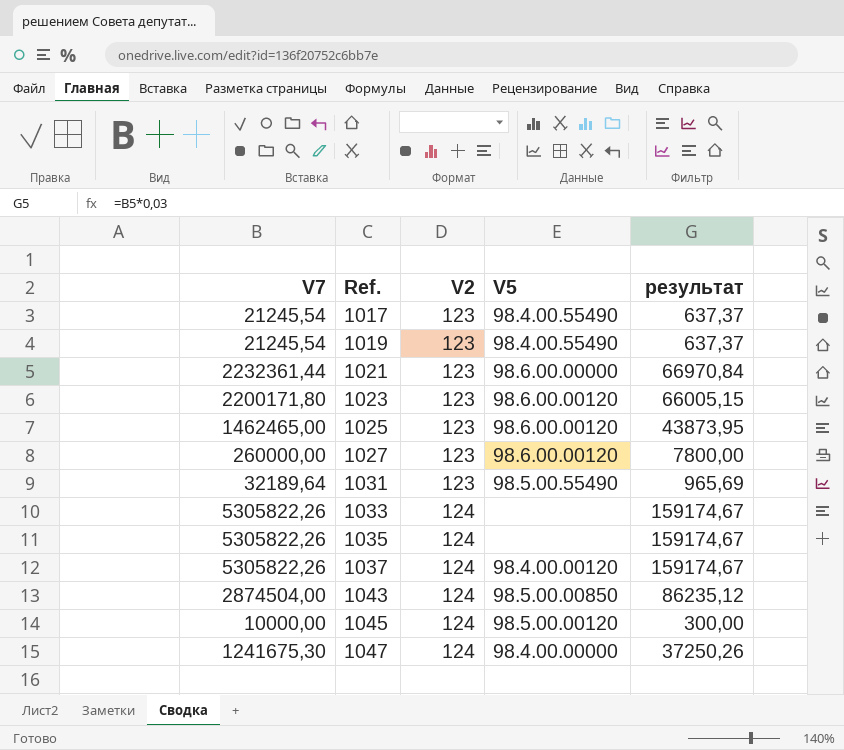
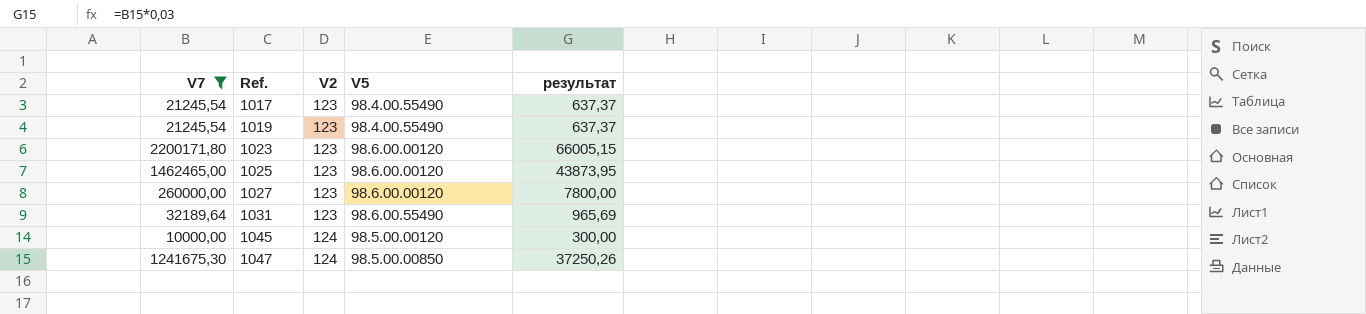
filter: none -> V7 <= 2200171,80
1031 | V5: 98.5.00.55490 -> 98.6.00.55490
1047 | V5: 98.4.00.00000 -> 98.5.00.00850

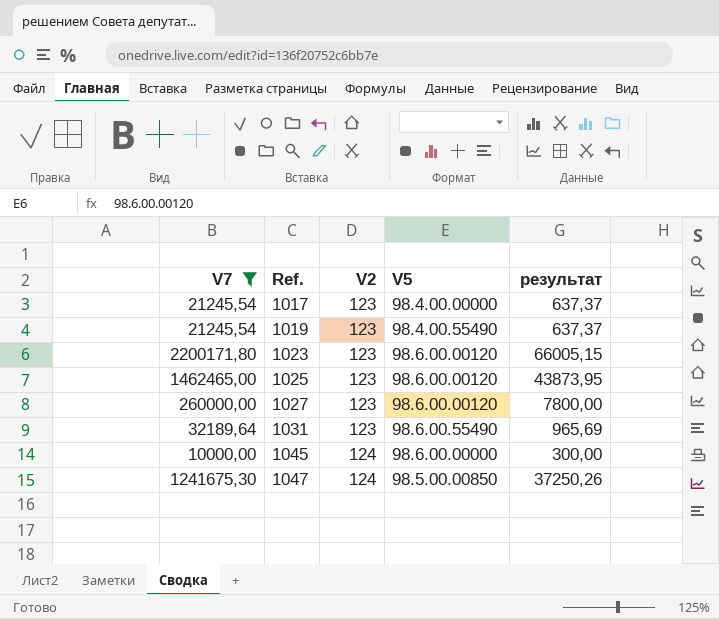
1017 | V5: 98.4.00.55490 -> 98.4.00.00000
1045 | V5: 98.5.00.00120 -> 98.6.00.00000

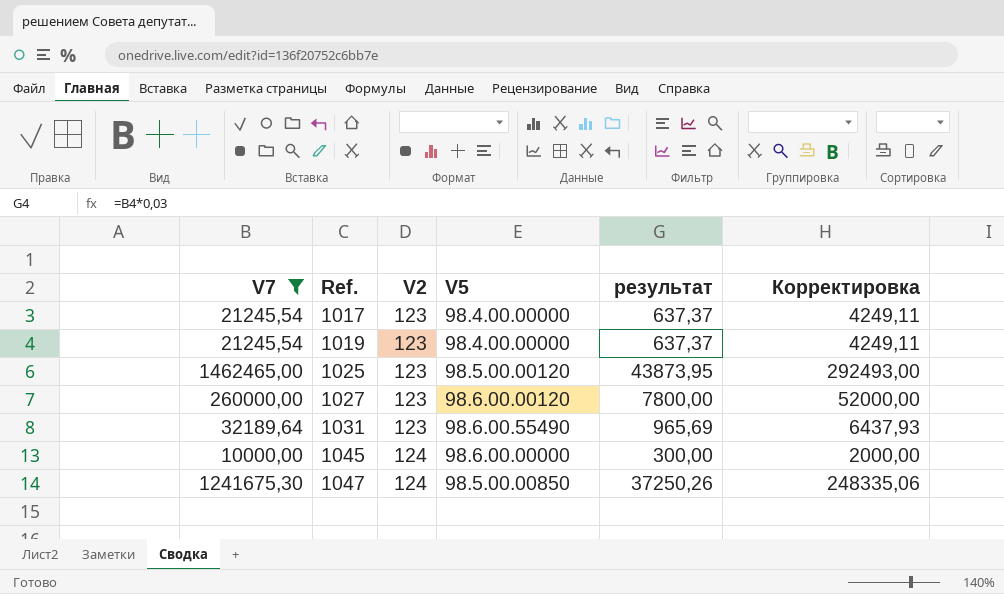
column Корректировка | formula: none -> [V7] * 0,2
row 1023: 2200171,80 | 123 | 98.6.00.00120 | 66005,15 -> none
1019 | V5: 98.4.00.55490 -> 98.4.00.00000
1025 | V5: 98.6.00.00120 -> 98.5.00.00120

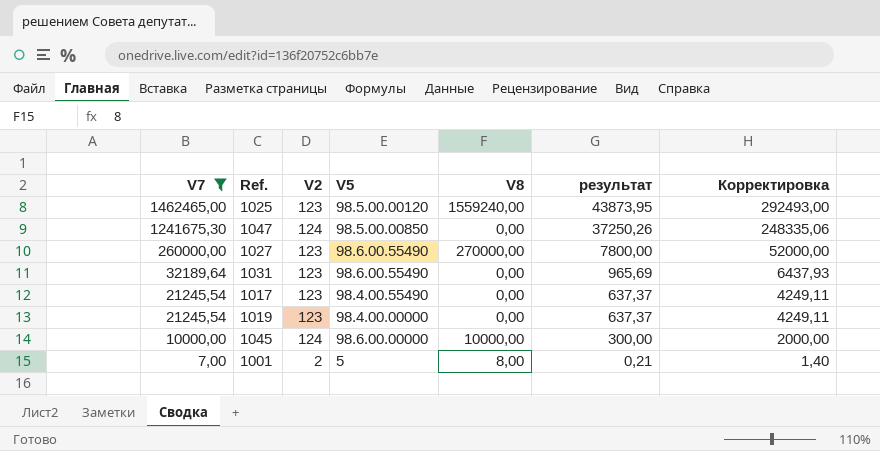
row order: Ref. ascending -> V7 descending
column V8 | position: none -> 5
1027 | V5: 98.6.00.00120 -> 98.6.00.55490
1017 | V5: 98.4.00.00000 -> 98.4.00.55490
row 1001: none -> 7,00 | 2 | 5 | 8,00 | 0,21 | 1,40

